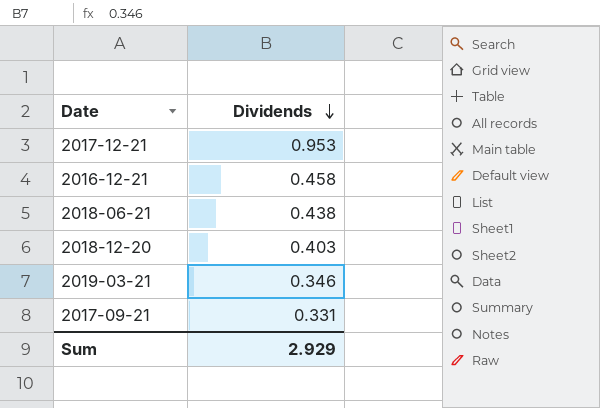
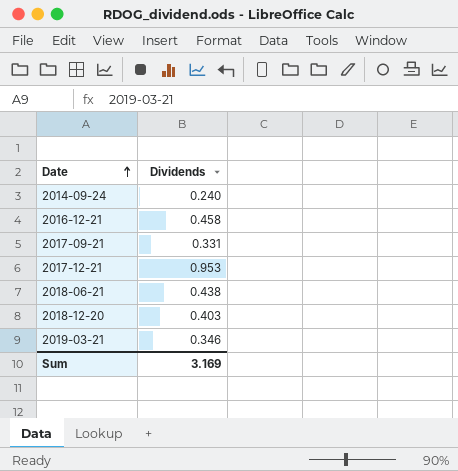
row order: Dividends descending -> Date ascending
row 2014-09-24: none -> 0.240
Sum | Dividends: 2.929 -> 3.169

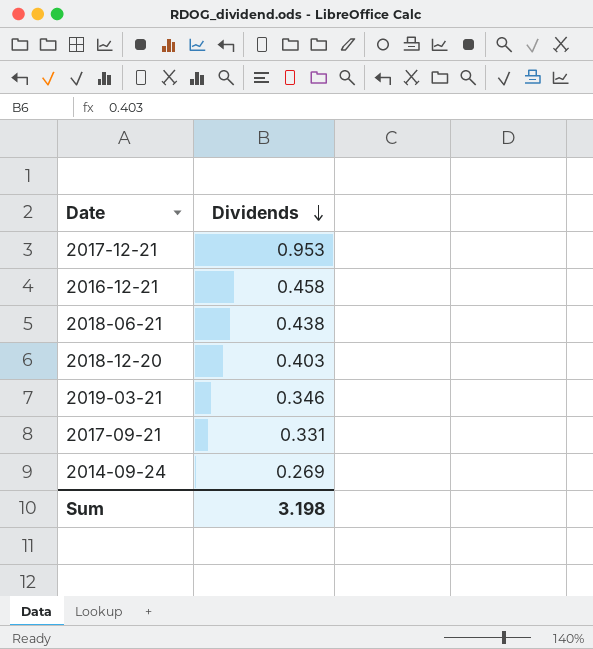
row order: Date ascending -> Dividends descending
2014-09-24 | Dividends: 0.240 -> 0.269
Sum | Dividends: 3.169 -> 3.198

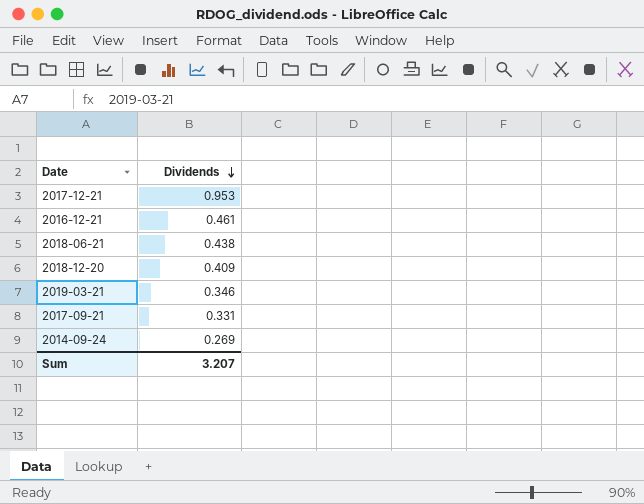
2016-12-21 | Dividends: 0.458 -> 0.461
2018-12-20 | Dividends: 0.403 -> 0.409
Sum | Dividends: 3.198 -> 3.207

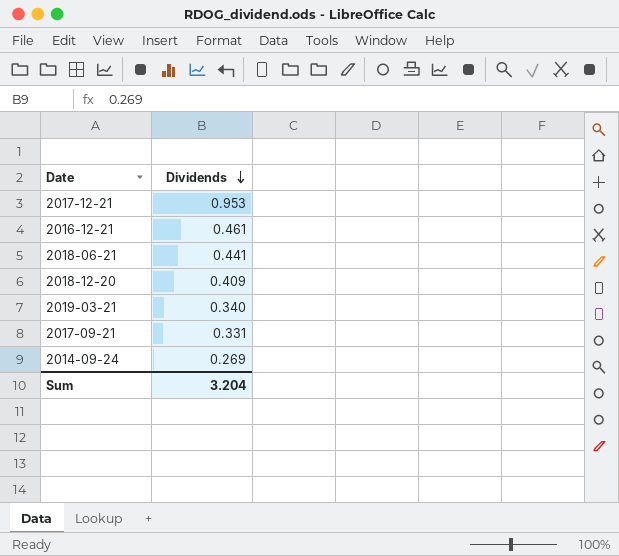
2018-06-21 | Dividends: 0.438 -> 0.441
2019-03-21 | Dividends: 0.346 -> 0.340
Sum | Dividends: 3.207 -> 3.204

